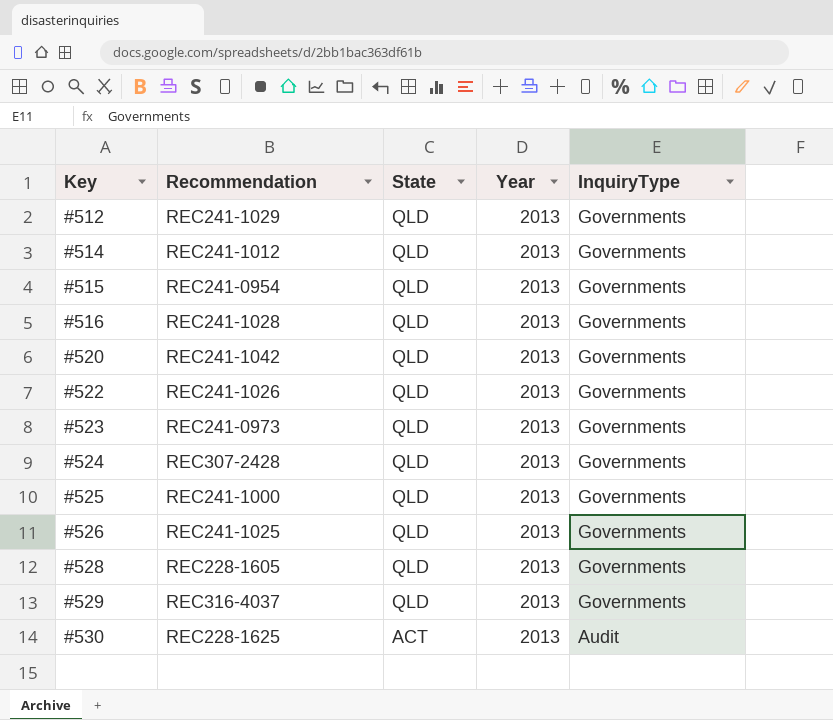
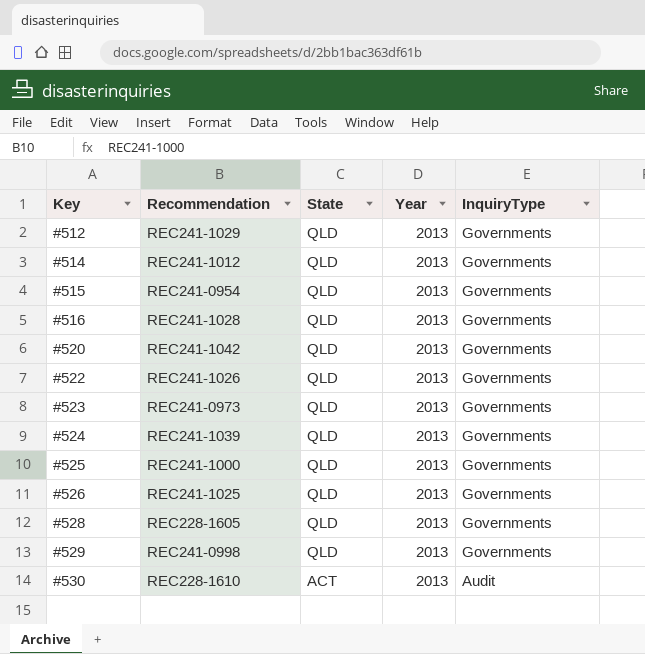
#524 | Recommendation: REC307-2428 -> REC241-1039
#529 | Recommendation: REC316-4037 -> REC241-0998
#530 | Recommendation: REC228-1625 -> REC228-1610

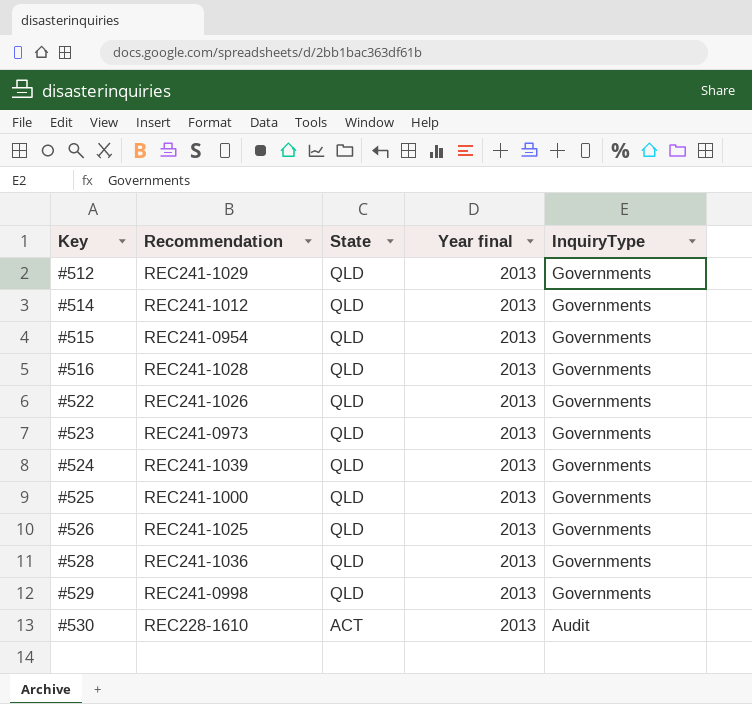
column name: Year -> Year final
row #520: REC241-1042 | QLD | 2013 | Governments -> none
#528 | Recommendation: REC228-1605 -> REC241-1036

